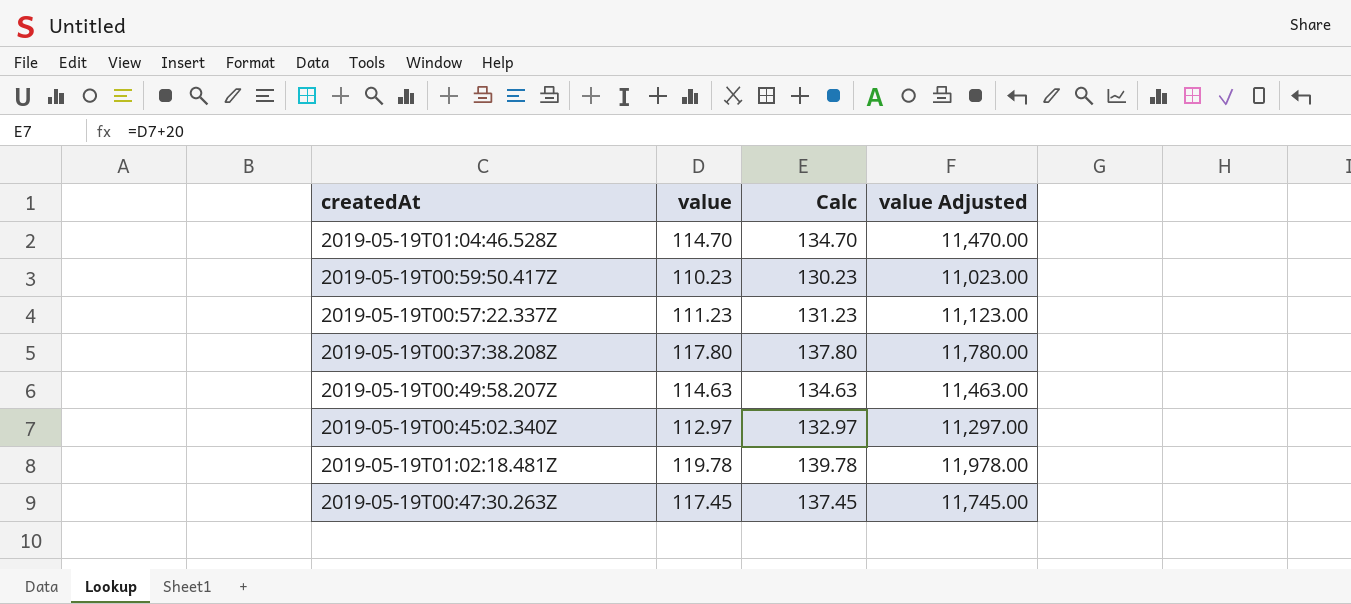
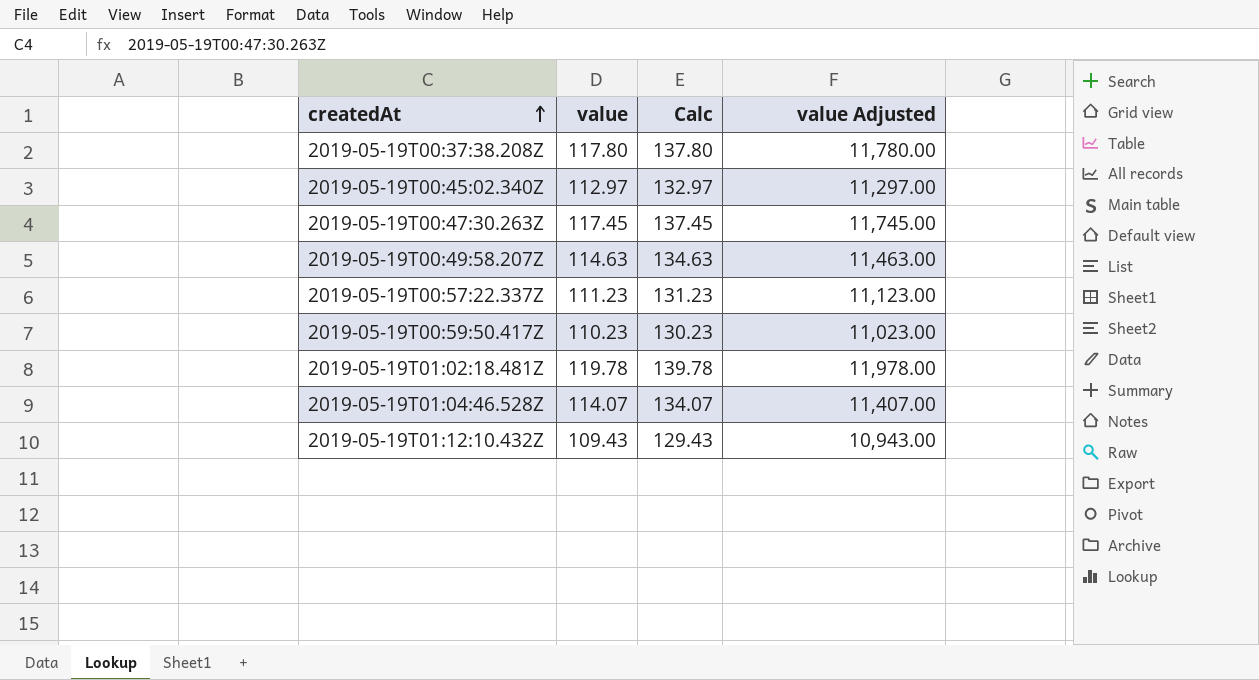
row order: none -> createdAt ascending
2019-05-19T01:04:46.528Z | value: 114.70 -> 114.07
2019-05-19T01:04:46.528Z | Calc: 134.70 -> 134.07
2019-05-19T01:04:46.528Z | value Adjusted: 11,470.00 -> 11,407.00
row 2019-05-19T01:12:10.432Z: none -> 109.43 | 129.43 | 10,943.00

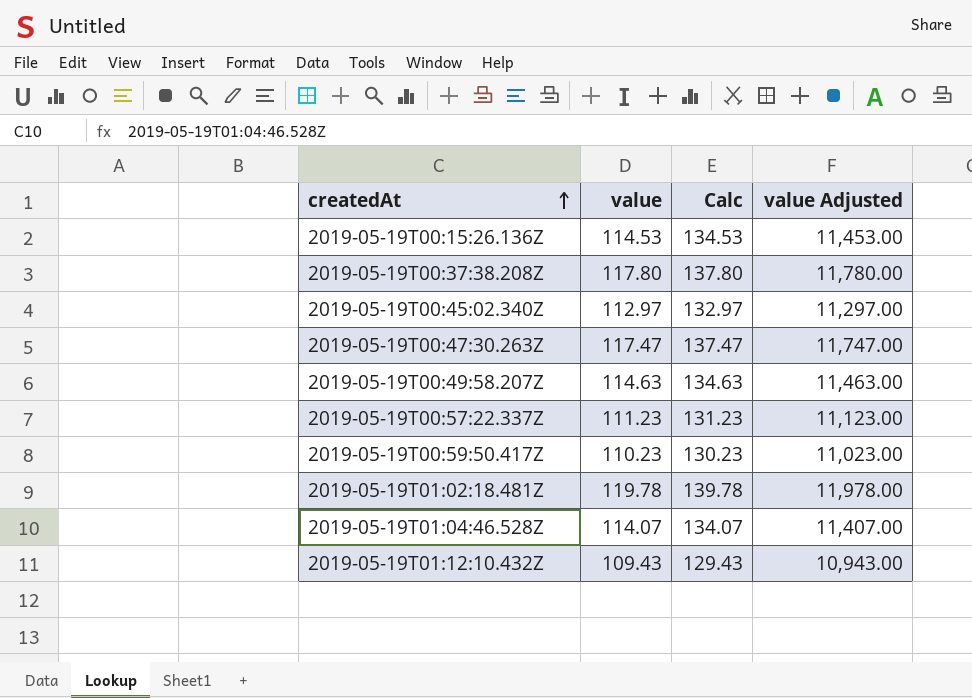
row 2019-05-19T00:15:26.136Z: none -> 114.53 | 134.53 | 11,453.00
2019-05-19T00:47:30.263Z | value: 117.45 -> 117.47
2019-05-19T00:47:30.263Z | Calc: 137.45 -> 137.47
2019-05-19T00:47:30.263Z | value Adjusted: 11,745.00 -> 11,747.00

